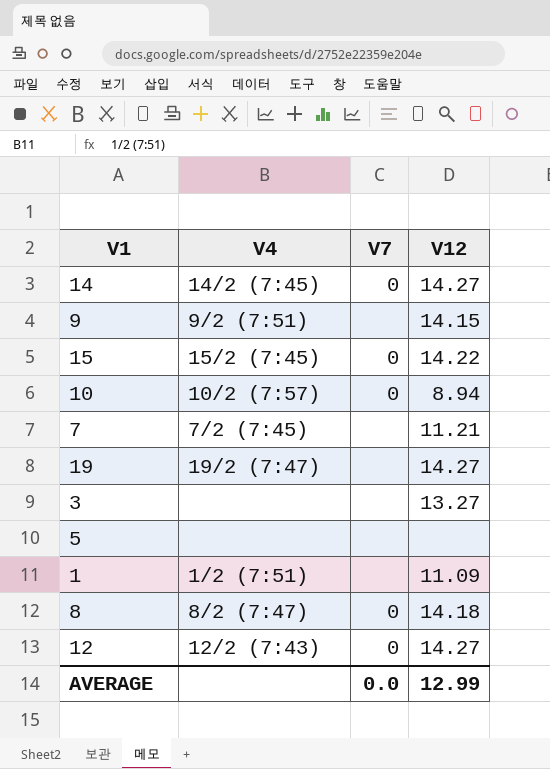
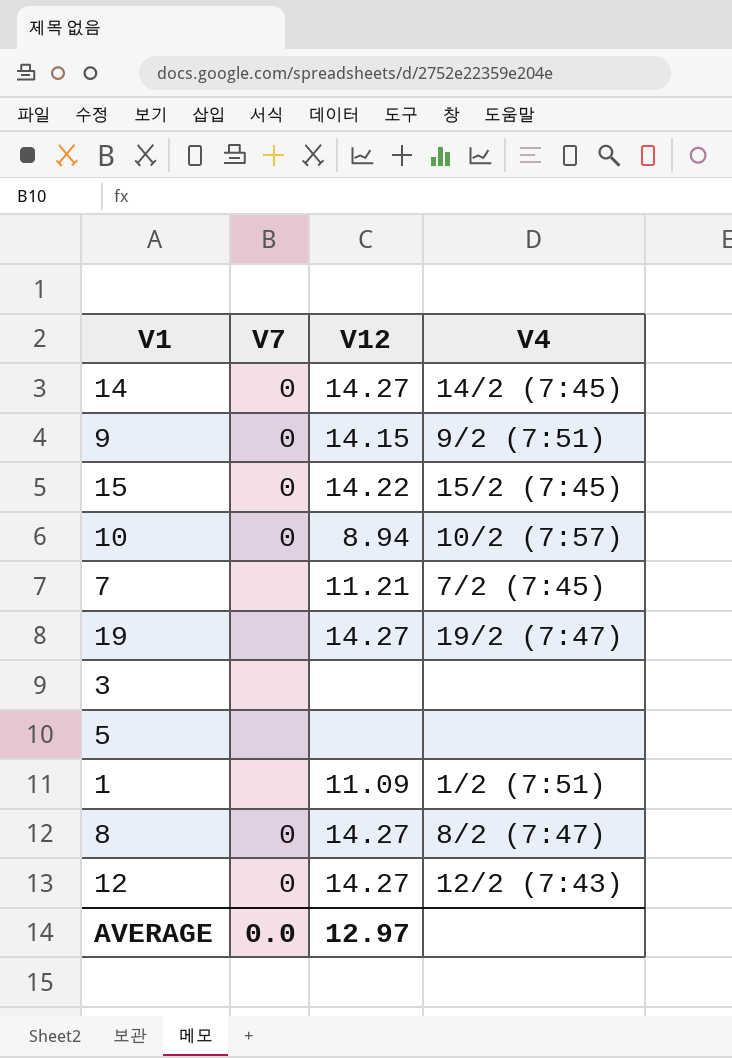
column V4 | position: 2 -> 4
9 | V7: none -> 0
3 | V12: 13.27 -> none
8 | V12: 14.18 -> 14.27
AVERAGE | V12: 12.99 -> 12.97

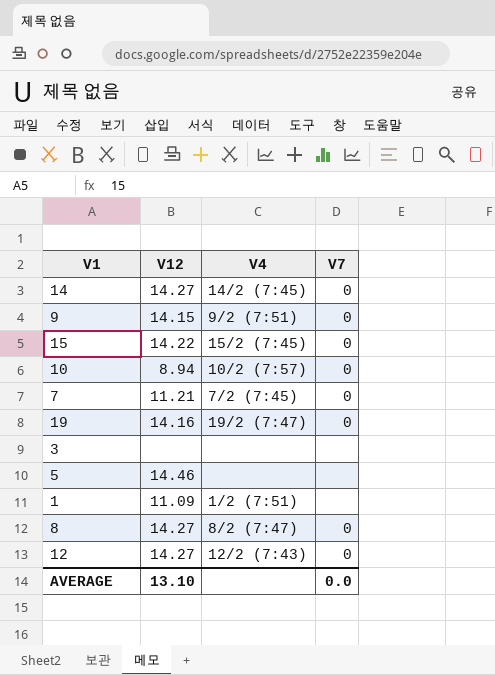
column V7 | position: 2 -> 4
7 | V7: none -> 0
19 | V12: 14.27 -> 14.16
19 | V7: none -> 0
5 | V12: none -> 14.46
AVERAGE | V12: 12.97 -> 13.10

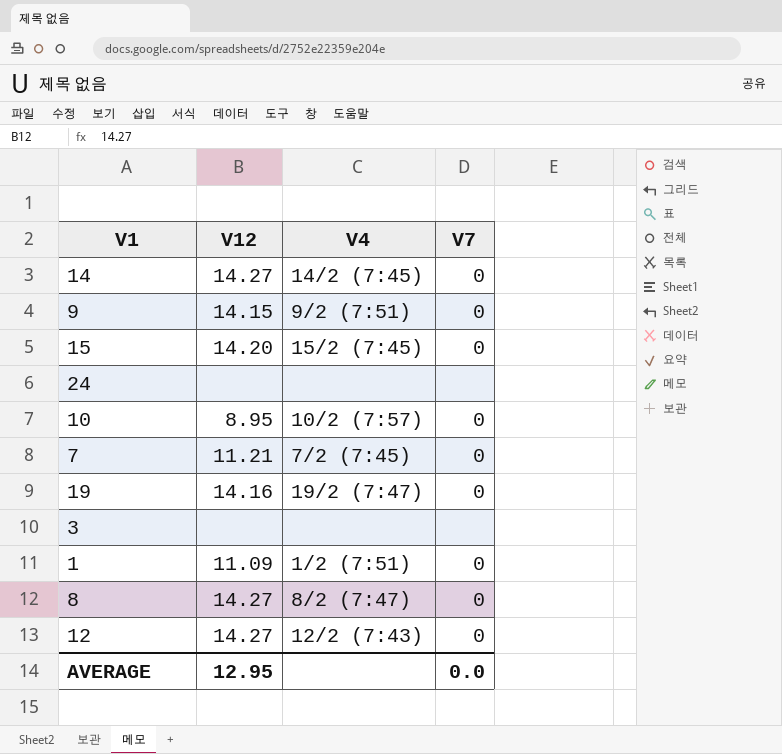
row 5: 14.46 | none | none -> none
15 | V12: 14.22 -> 14.20
row 24: none -> none | none | none
10 | V12: 8.94 -> 8.95
1 | V7: none -> 0
AVERAGE | V12: 13.10 -> 12.95

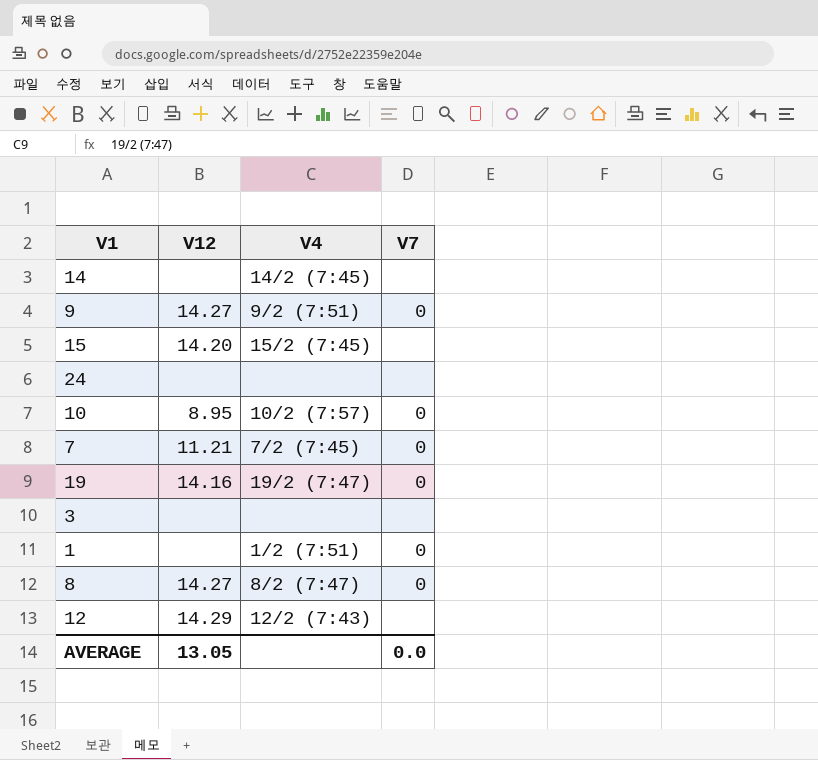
14 | V12: 14.27 -> none
14 | V7: 0 -> none
9 | V12: 14.15 -> 14.27
15 | V7: 0 -> none
1 | V12: 11.09 -> none
12 | V12: 14.27 -> 14.29
12 | V7: 0 -> none
AVERAGE | V12: 12.95 -> 13.05

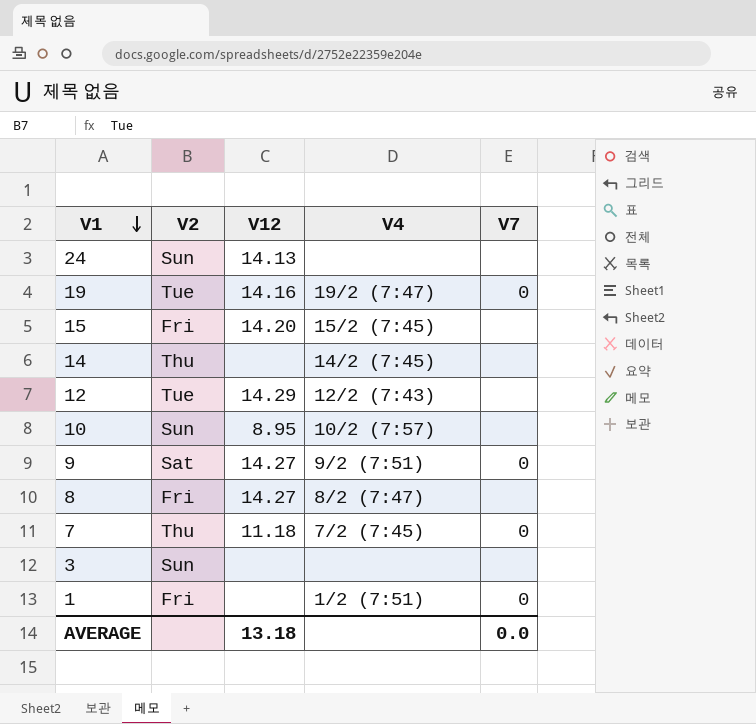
row order: none -> V1 descending
column V2 | position: none -> 2
24 | V12: none -> 14.13
10 | V7: 0 -> none
8 | V7: 0 -> none
7 | V12: 11.21 -> 11.18
AVERAGE | V12: 13.05 -> 13.18

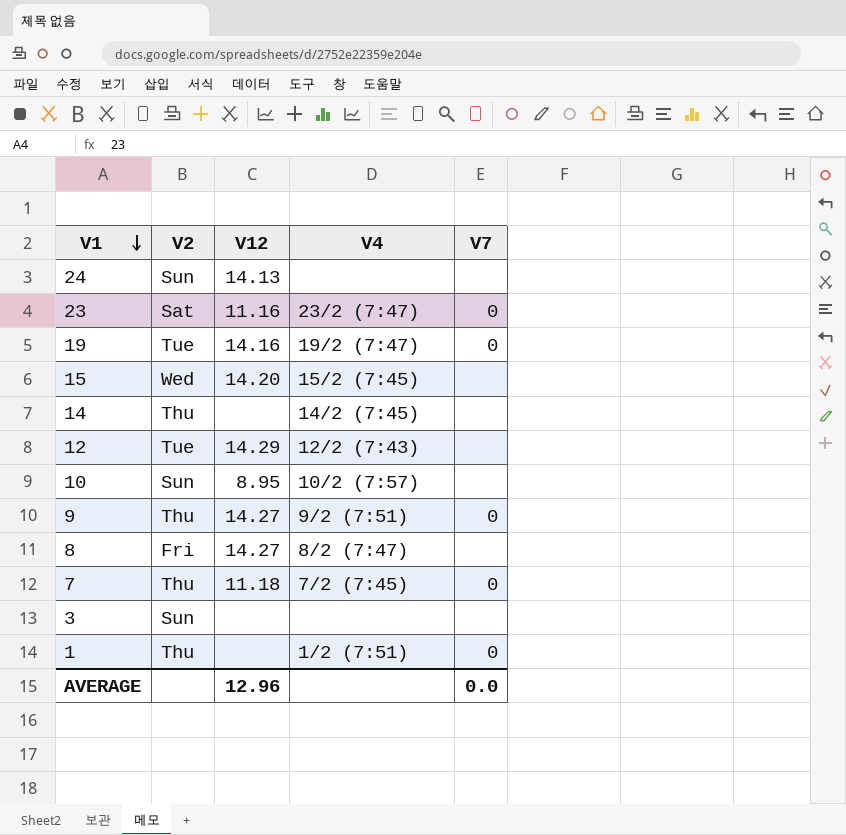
row 23: none -> Sat | 11.16 | 23/2 (7:47) | 0
15 | V2: Fri -> Wed
9 | V2: Sat -> Thu
1 | V2: Fri -> Thu
AVERAGE | V12: 13.18 -> 12.96

